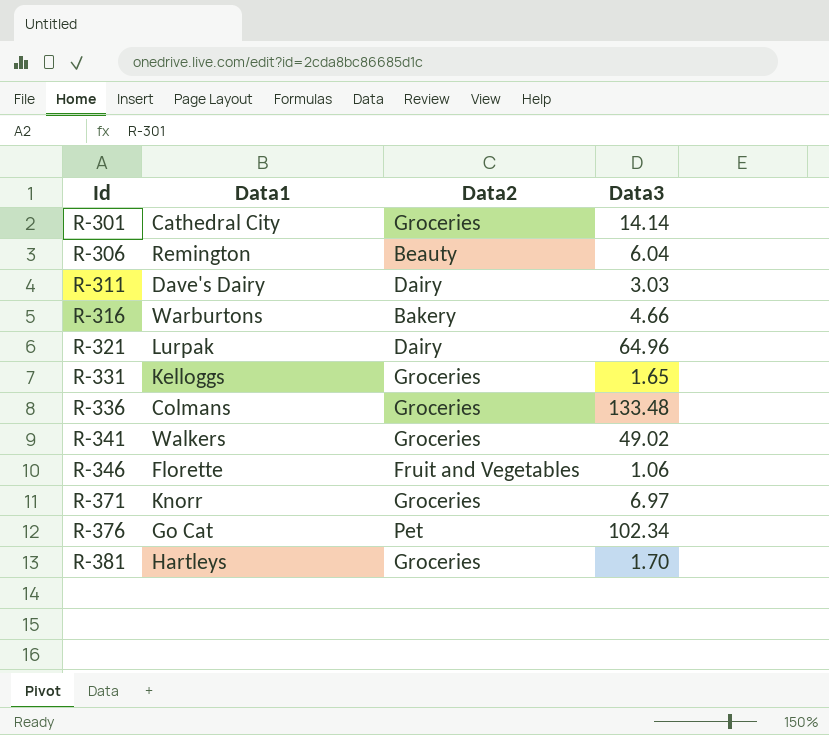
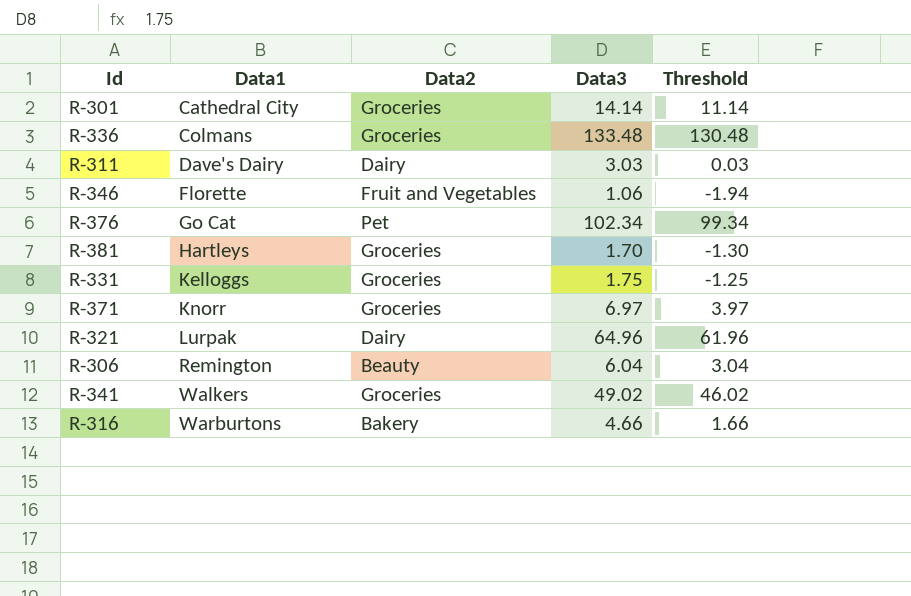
row order: Id ascending -> Data1 ascending
column Threshold | formula: none -> [Data3] - 3
R-331 | Data3: 1.65 -> 1.75

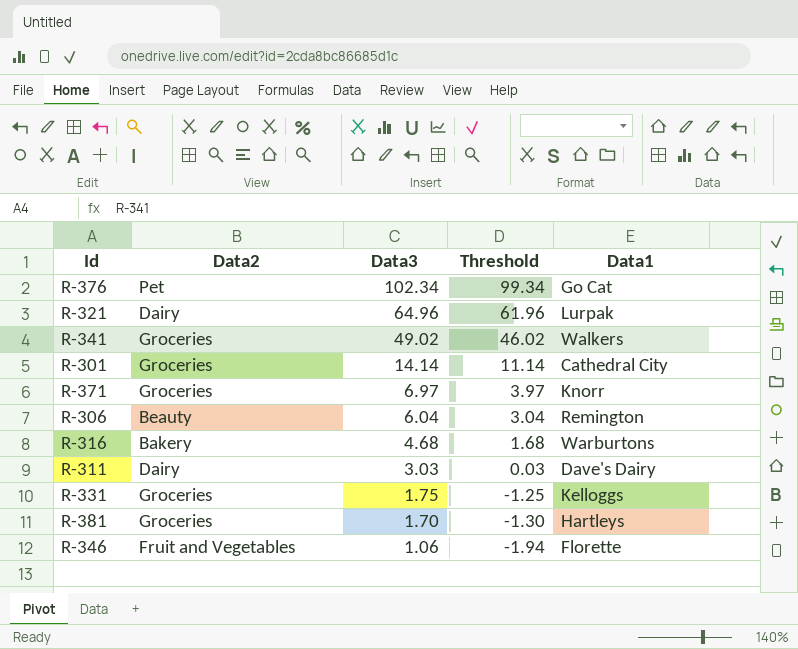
row order: Data1 ascending -> Data3 descending
column Data1 | position: 2 -> 5
row R-336: Colmans | Groceries | 133.48 | 130.48 -> none
R-316 | Data3: 4.66 -> 4.68
R-316 | Threshold: 1.66 -> 1.68

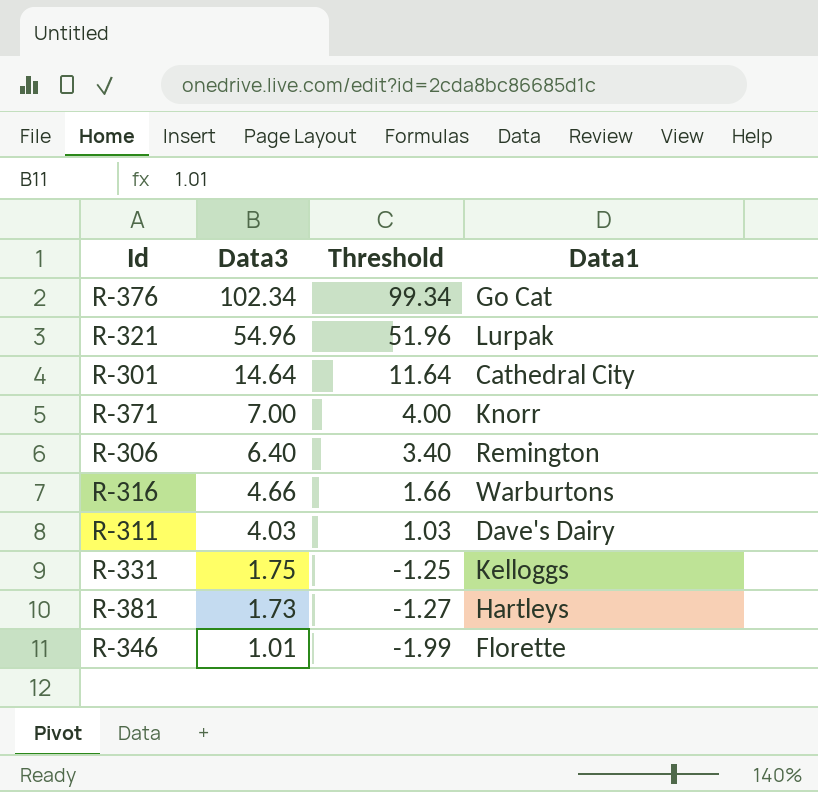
column Data2 | position: 2 -> none
row R-341: Groceries | 49.02 | 46.02 | Walkers -> none
R-321 | Data3: 64.96 -> 54.96
R-321 | Threshold: 61.96 -> 51.96
R-301 | Data3: 14.14 -> 14.64
R-301 | Threshold: 11.14 -> 11.64
R-371 | Data3: 6.97 -> 7.00
R-371 | Threshold: 3.97 -> 4.00
R-306 | Data3: 6.04 -> 6.40
R-306 | Threshold: 3.04 -> 3.40
R-316 | Data3: 4.68 -> 4.66
R-316 | Threshold: 1.68 -> 1.66
R-311 | Data3: 3.03 -> 4.03
R-311 | Threshold: 0.03 -> 1.03
R-381 | Data3: 1.70 -> 1.73
R-381 | Threshold: -1.30 -> -1.27
R-346 | Data3: 1.06 -> 1.01
R-346 | Threshold: -1.94 -> -1.99

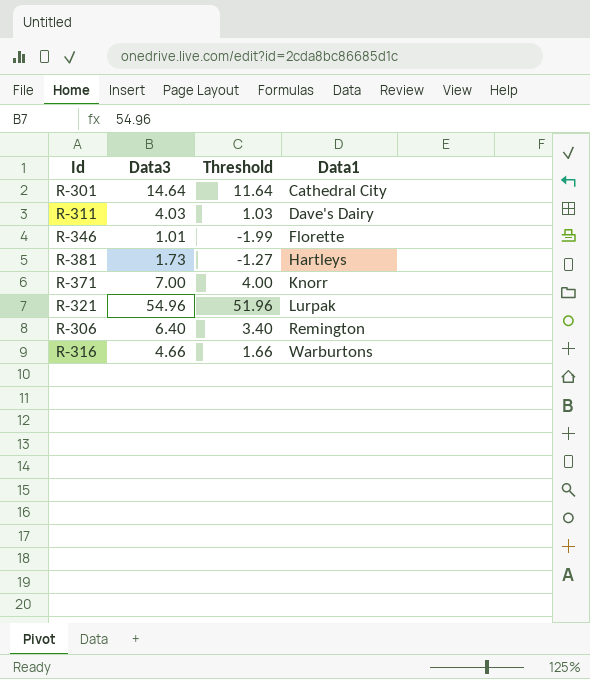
row order: Data3 descending -> Data1 ascending
row R-376: 102.34 | 99.34 | Go Cat -> none
row R-331: 1.75 | -1.25 | Kelloggs -> none

